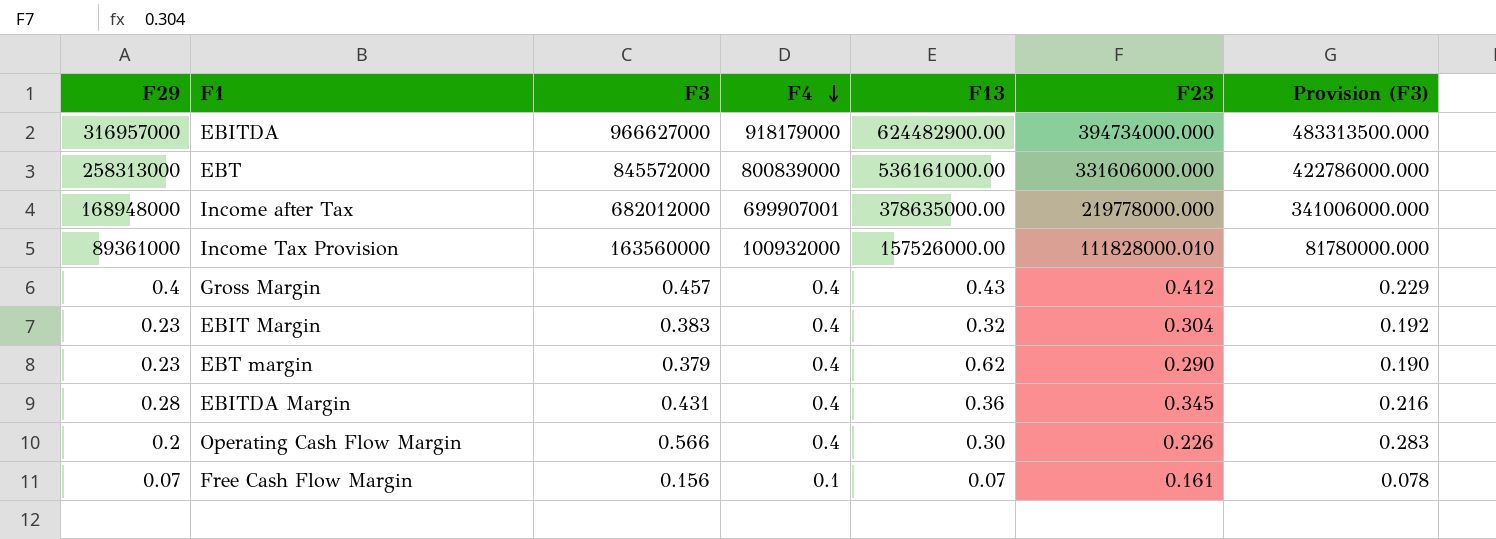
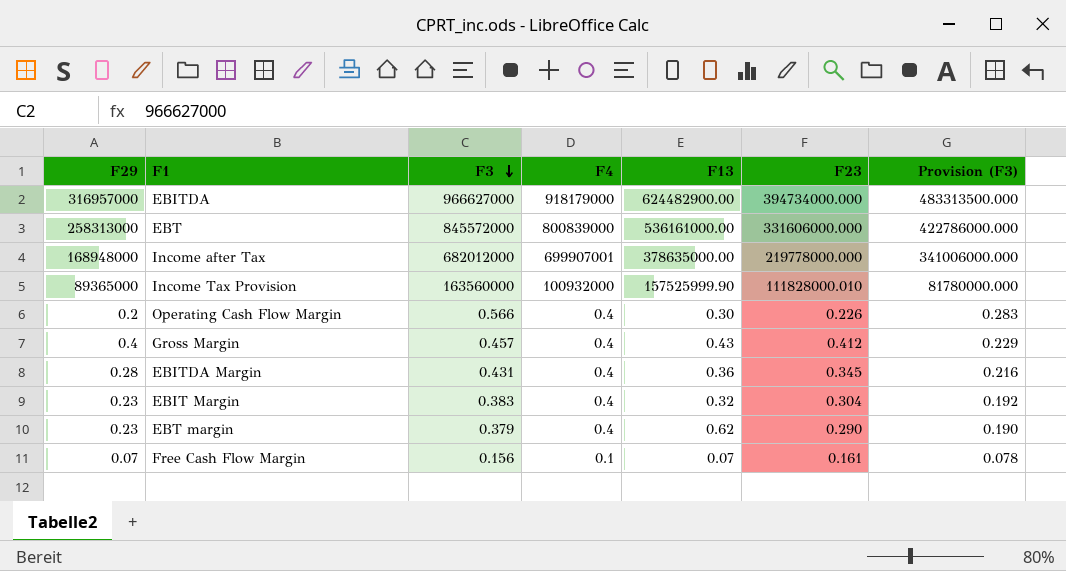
row order: F4 descending -> F3 descending
Income Tax Provision | F29: 89361000 -> 89365000
Income Tax Provision | F13: 157526000.00 -> 157525999.90

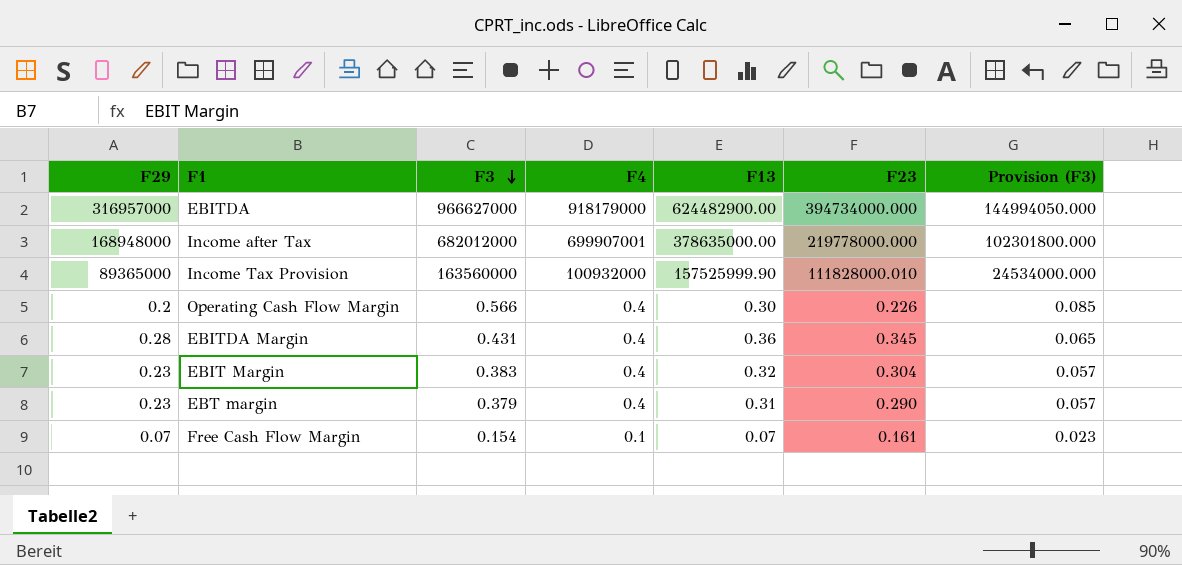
column Provision (F3) | formula: [F3] * 0.5 -> [F3] * 0.15
row EBT: 258313000 | 845572000 | 800839000 | 536161000.00 | 331606000.000 | 422786000.000 -> none
row Gross Margin: 0.4 | 0.457 | 0.4 | 0.43 | 0.412 | 0.229 -> none
EBT margin | F13: 0.62 -> 0.31
Free Cash Flow Margin | F3: 0.156 -> 0.154

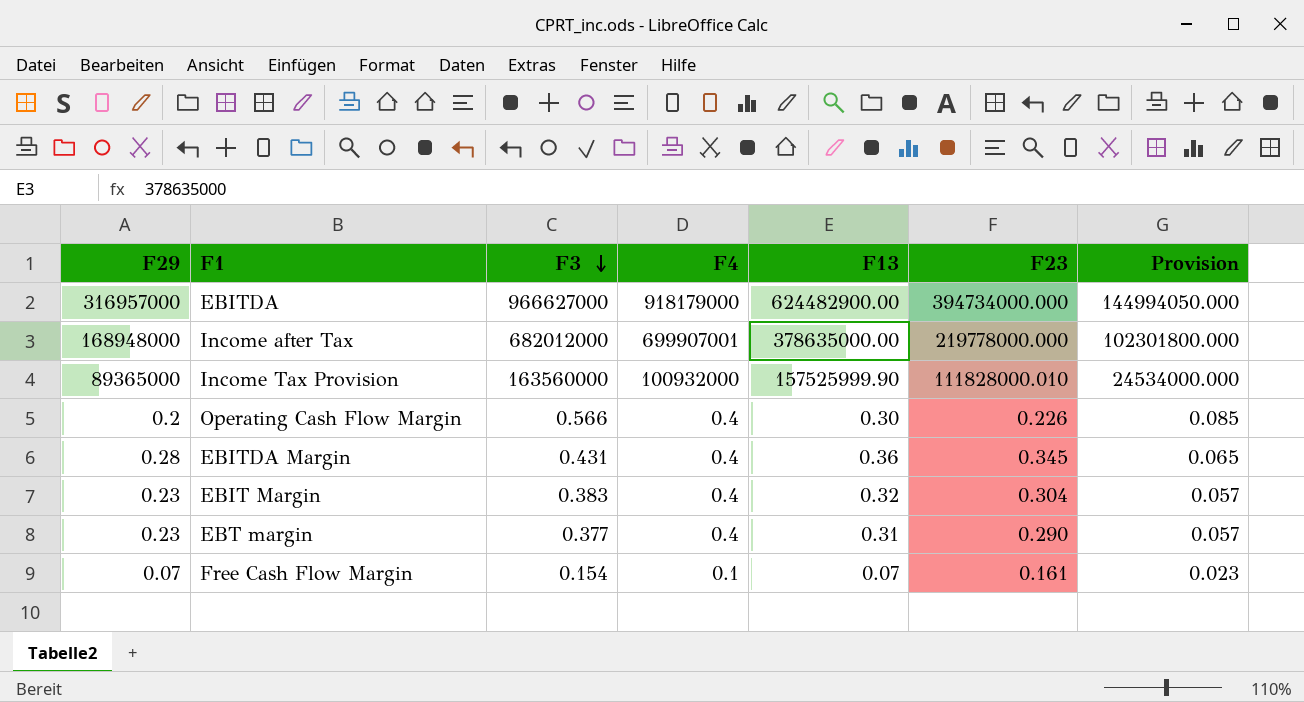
column name: Provision (F3) -> Provision
EBT margin | F3: 0.379 -> 0.377

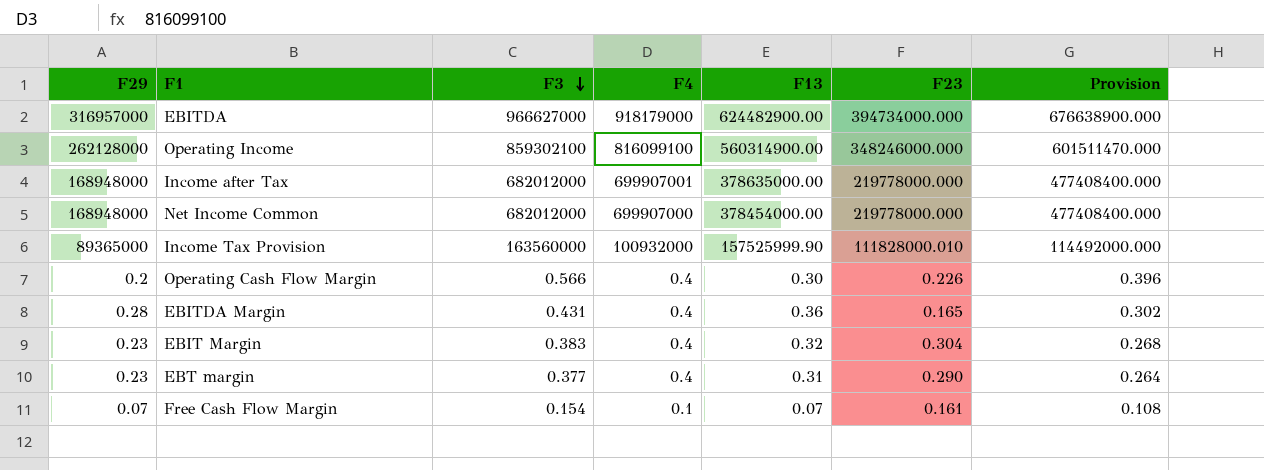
column Provision | formula: [F3] * 0.15 -> [F3] * 0.7
row Operating Income: none -> 262128000 | 859302100 | 816099100 | 560314900.00 | 348246000.000 | 601511470.000
row Net Income Common: none -> 168948000 | 682012000 | 699907000 | 378454000.00 | 219778000.000 | 477408400.000
EBITDA Margin | F23: 0.345 -> 0.165

